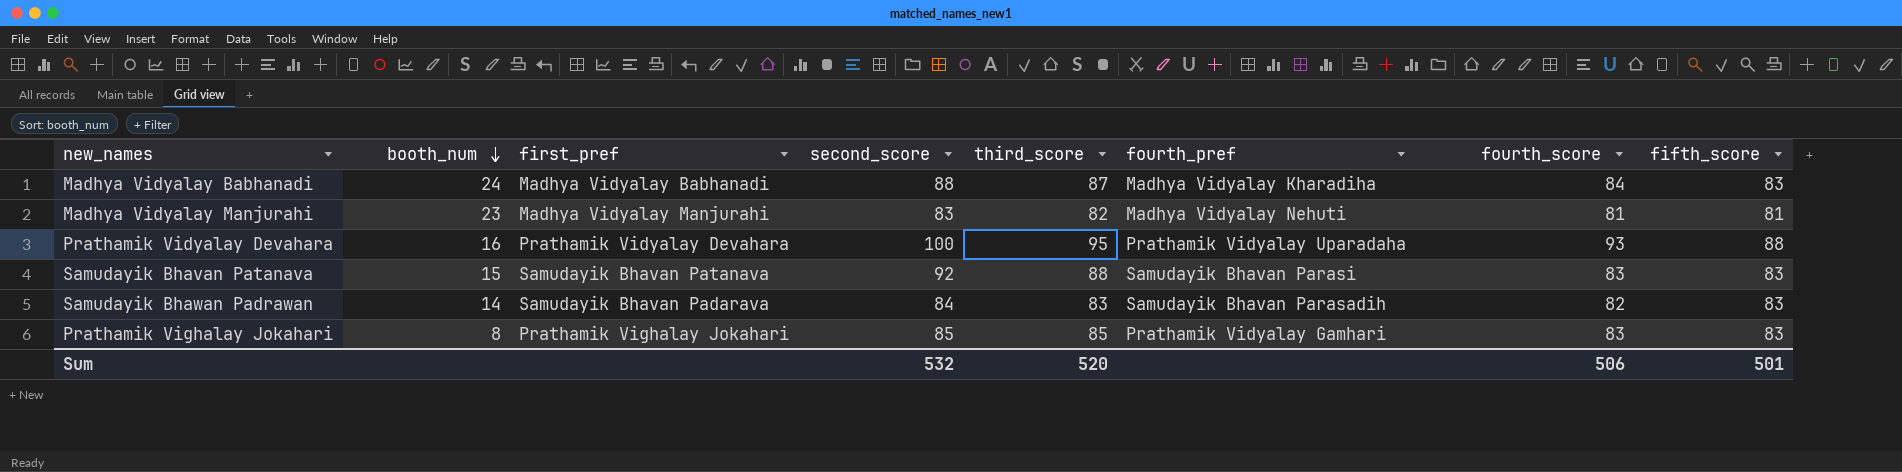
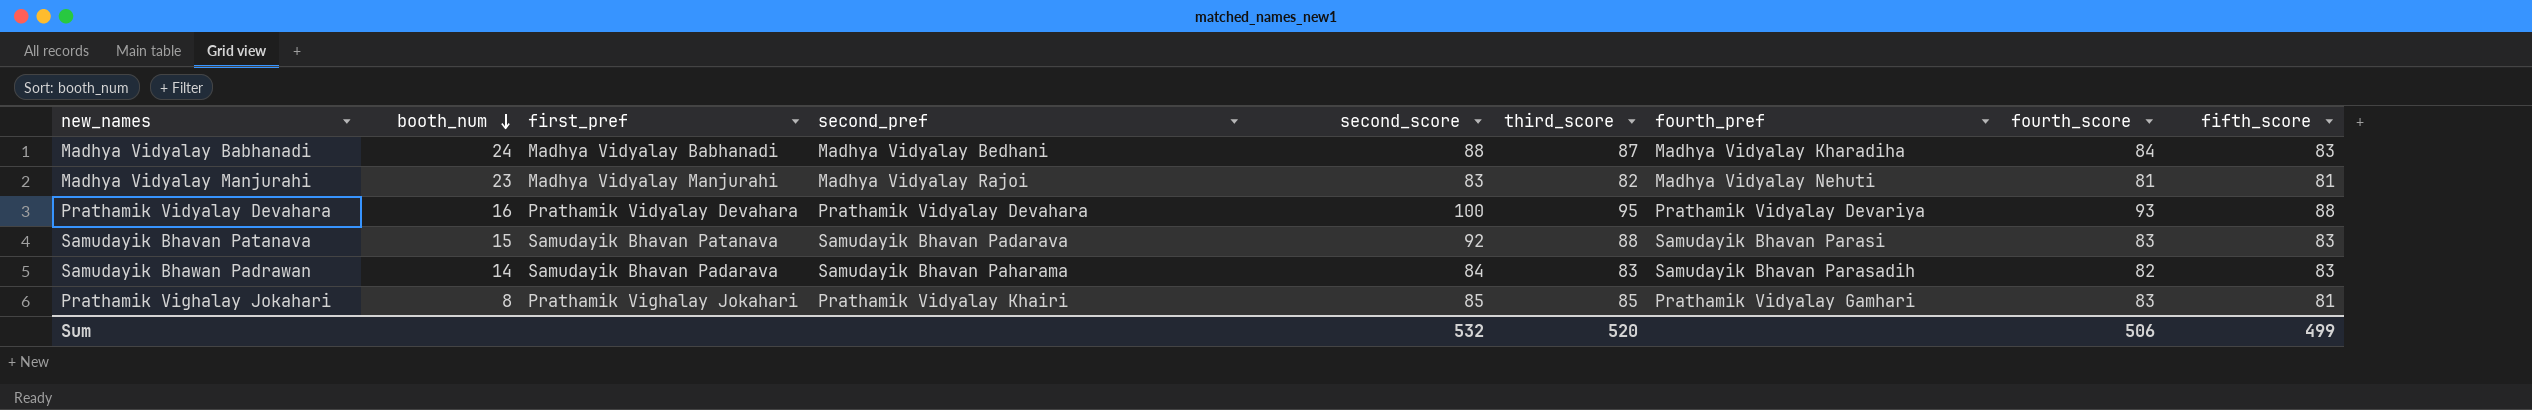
column second_pref | position: none -> 4
Prathamik Vidyalay Devahara | fourth_pref: Prathamik Vidyalay Uparadaha -> Prathamik Vidyalay Devariya
Prathamik Vighalay Jokahari | fifth_score: 83 -> 81
Sum | fifth_score: 501 -> 499

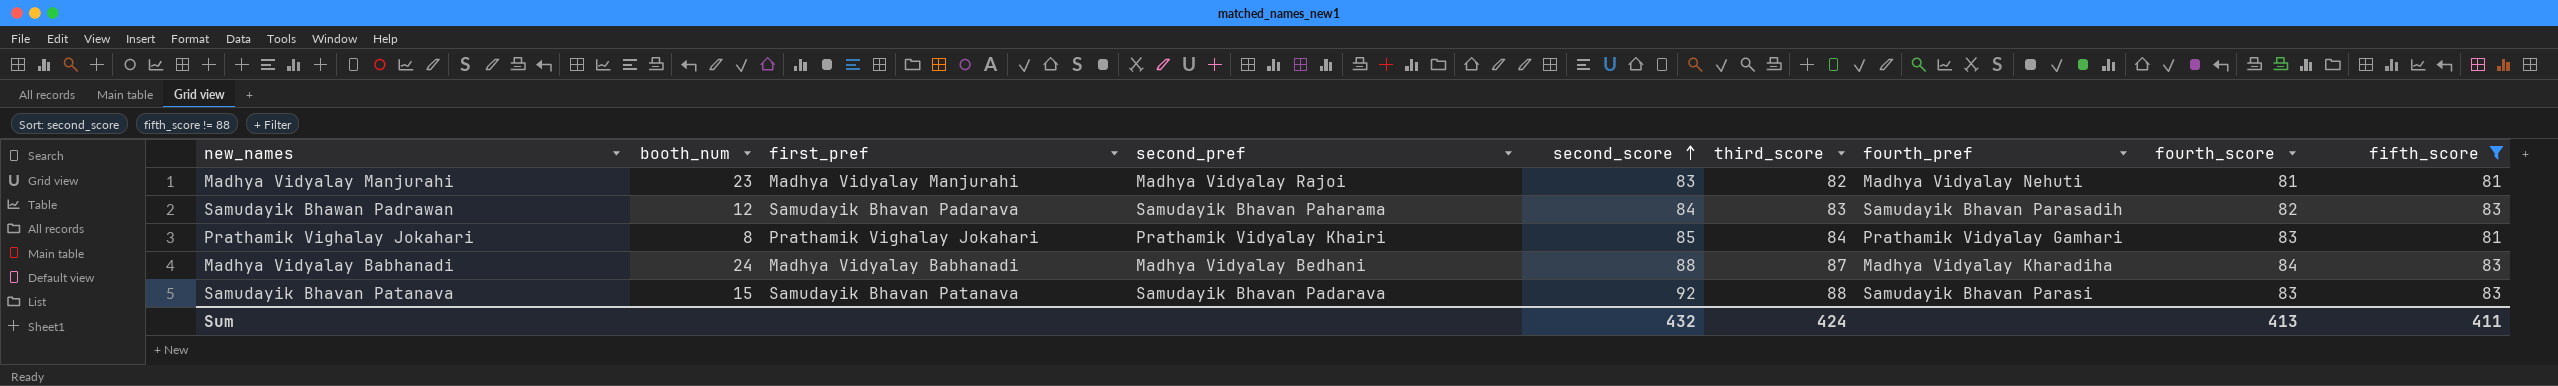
filter: none -> fifth_score != 88
row order: booth_num descending -> second_score ascending
Samudayik Bhawan Padrawan | booth_num: 14 -> 12
Prathamik Vighalay Jokahari | third_score: 85 -> 84
Sum | second_score: 532 -> 432
Sum | third_score: 520 -> 424
Sum | fourth_score: 506 -> 413
Sum | fifth_score: 499 -> 411

